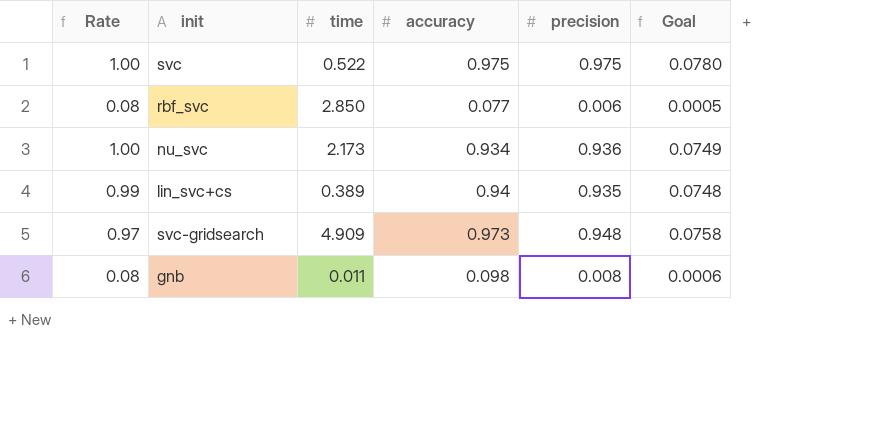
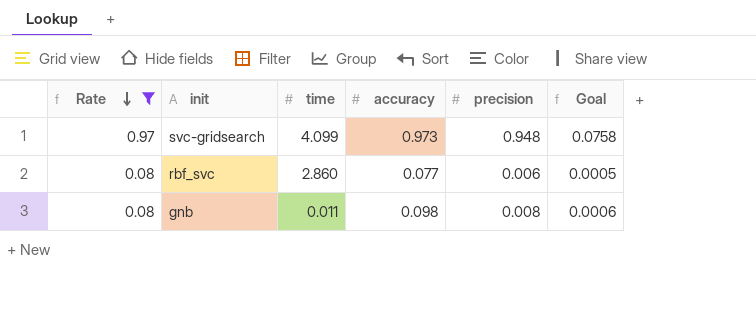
filter: none -> Rate <= 0.97
row order: none -> Rate descending
svc-gridsearch | time: 4.909 -> 4.099
rbf_svc | time: 2.850 -> 2.860

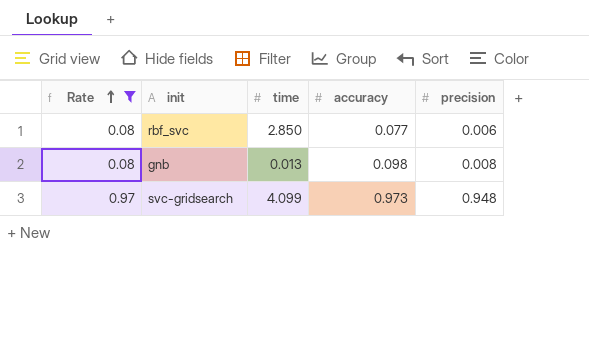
row order: Rate descending -> Rate ascending
column Goal | formula: [precision] * 0.08 -> none
rbf_svc | time: 2.860 -> 2.850
gnb | time: 0.011 -> 0.013

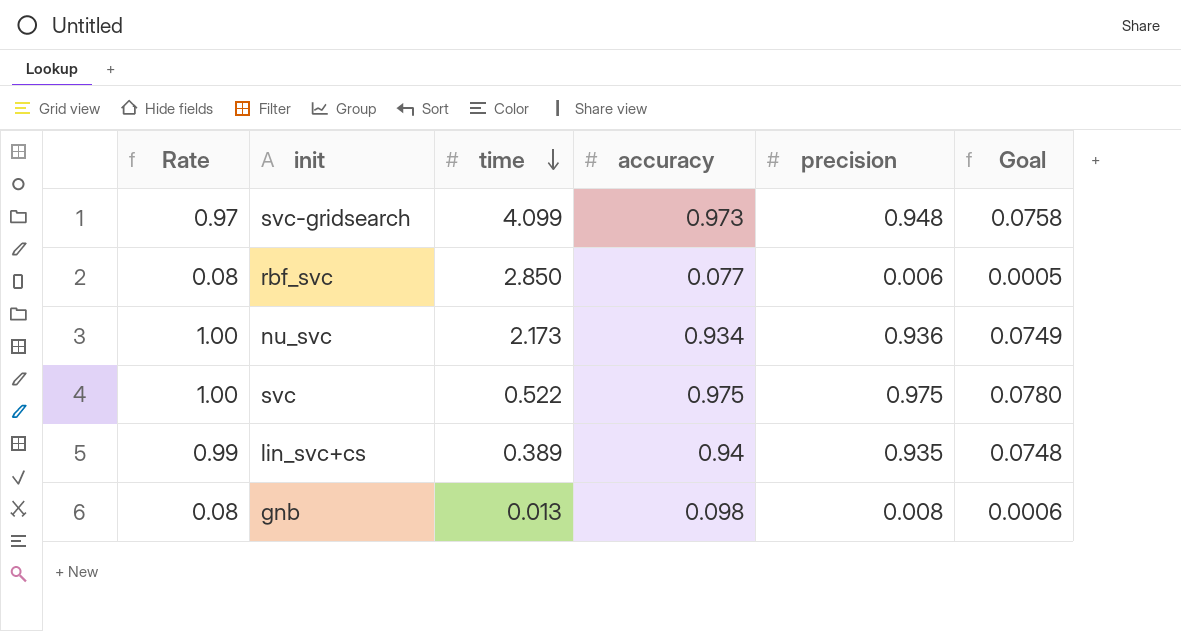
filter: Rate <= 0.97 -> none
row order: Rate ascending -> time descending
column Goal | formula: none -> [precision] * 0.08

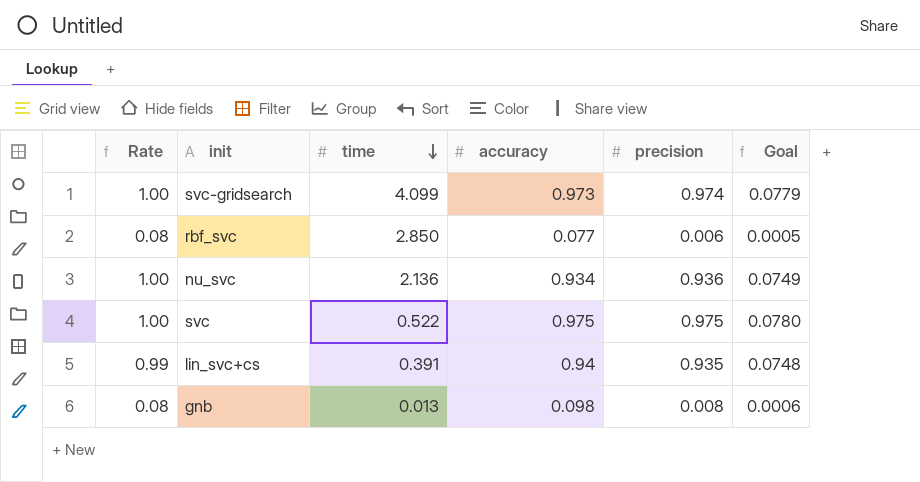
svc-gridsearch | Rate: 0.97 -> 1.00
svc-gridsearch | precision: 0.948 -> 0.974
svc-gridsearch | Goal: 0.0758 -> 0.0779
nu_svc | time: 2.173 -> 2.136
lin_svc+cs | time: 0.389 -> 0.391

